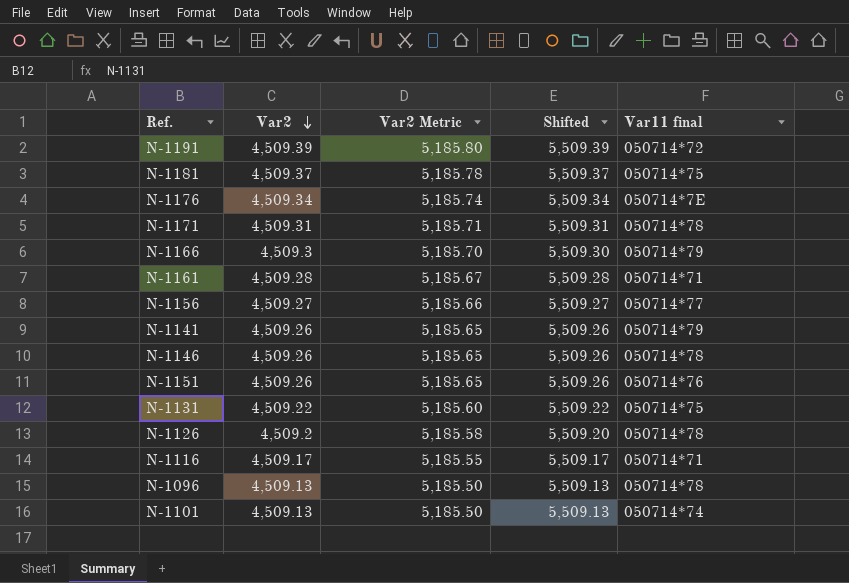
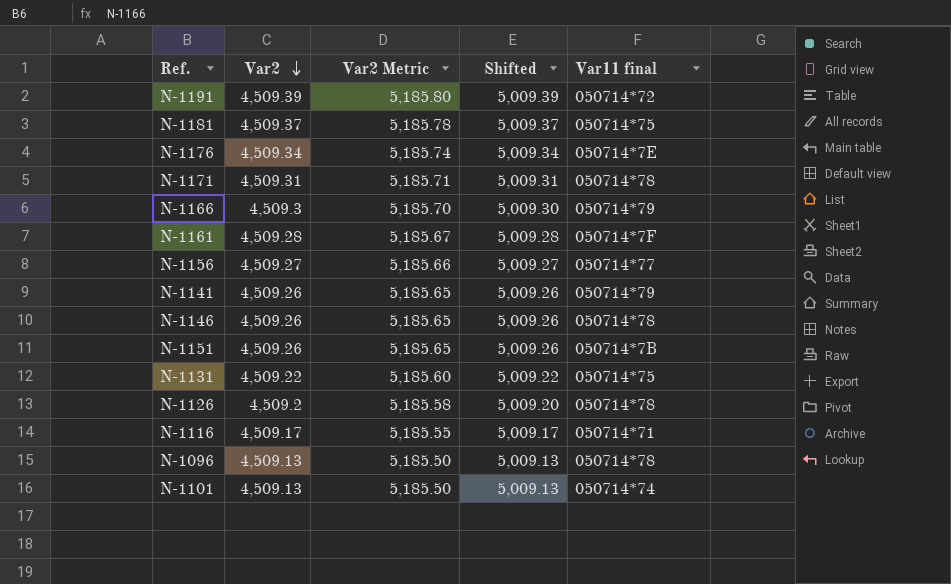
column Shifted | formula: [Var2] + 1000 -> [Var2] + 500
N-1161 | Var11 final: 050714*71 -> 050714*7F
N-1151 | Var11 final: 050714*76 -> 050714*7B

